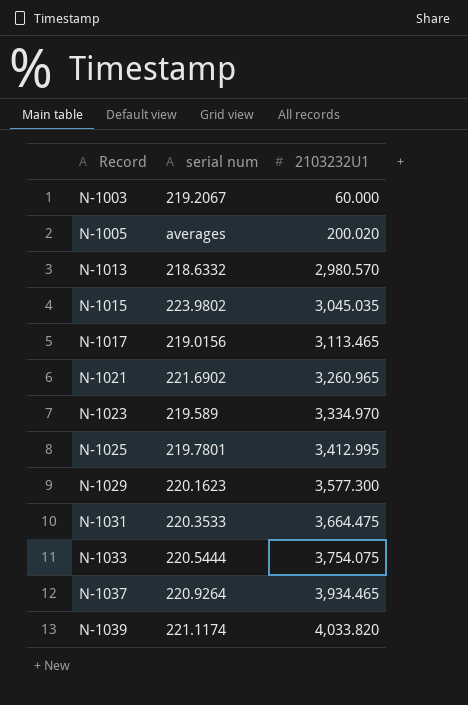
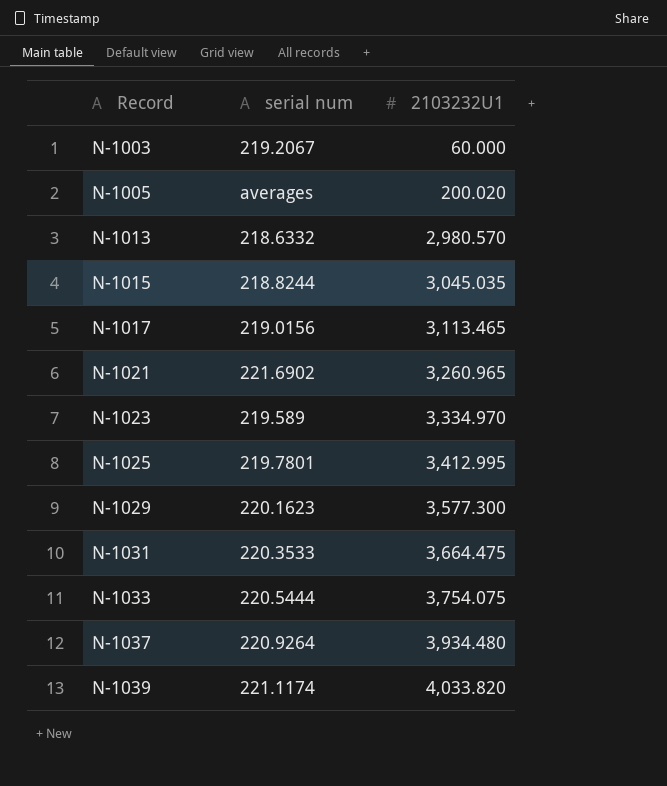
N-1015 | serial num: 223.9802 -> 218.8244
N-1037 | 2103232U1: 3,934.465 -> 3,934.480

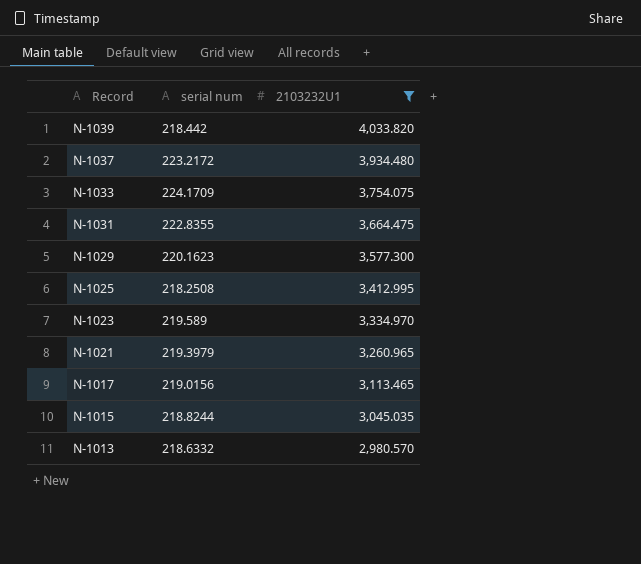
filter: none -> 2103232U1 >= 2,980.570
row order: Record ascending -> Record descending
N-1039 | serial num: 221.1174 -> 218.442
N-1037 | serial num: 220.9264 -> 223.2172
N-1033 | serial num: 220.5444 -> 224.1709
N-1031 | serial num: 220.3533 -> 222.8355
N-1025 | serial num: 219.7801 -> 218.2508
N-1021 | serial num: 221.6902 -> 219.3979

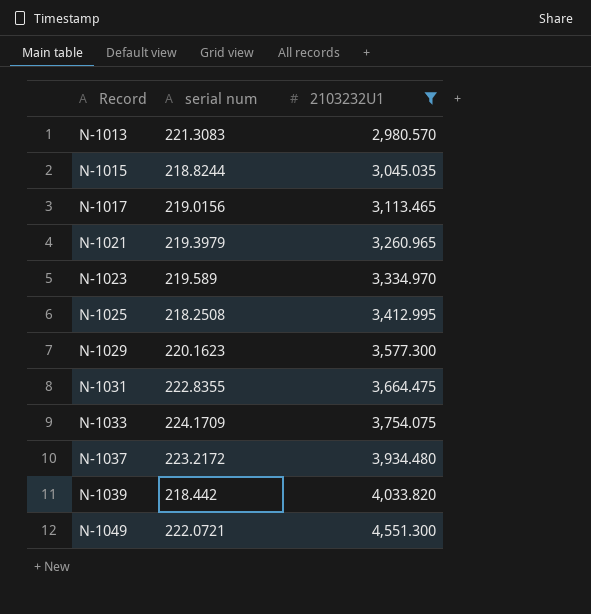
row order: Record descending -> Record ascending
N-1013 | serial num: 218.6332 -> 221.3083
row N-1049: none -> 222.0721 | 4,551.300

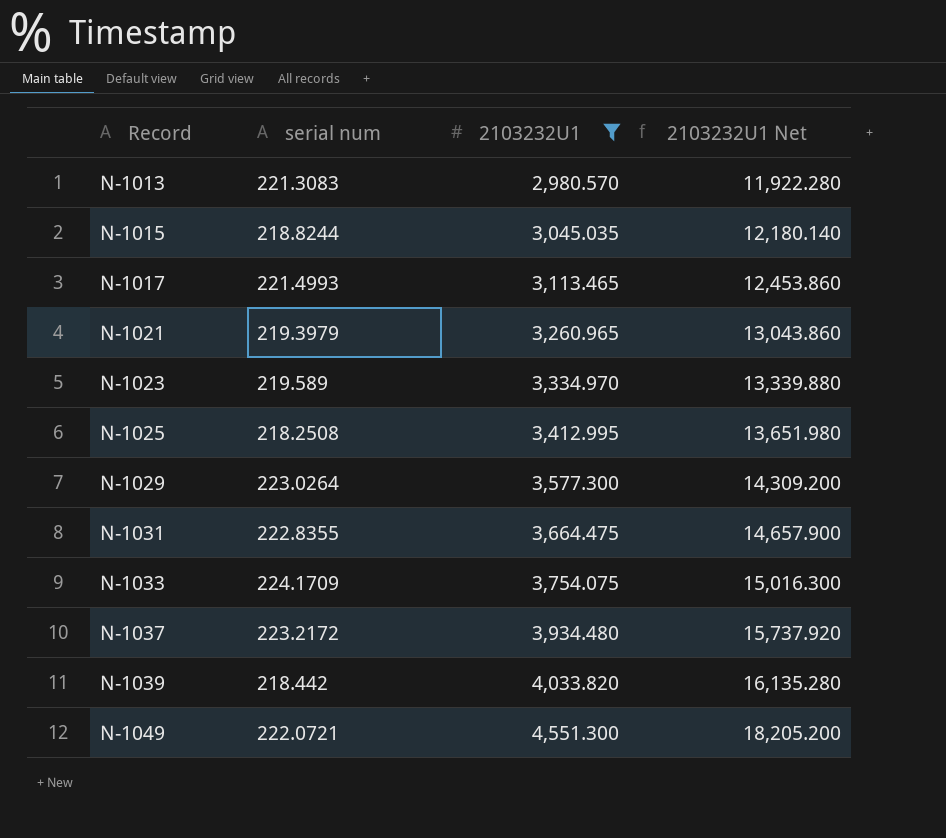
column 2103232U1 Net | formula: none -> [2103232U1] * 4
N-1017 | serial num: 219.0156 -> 221.4993
N-1029 | serial num: 220.1623 -> 223.0264

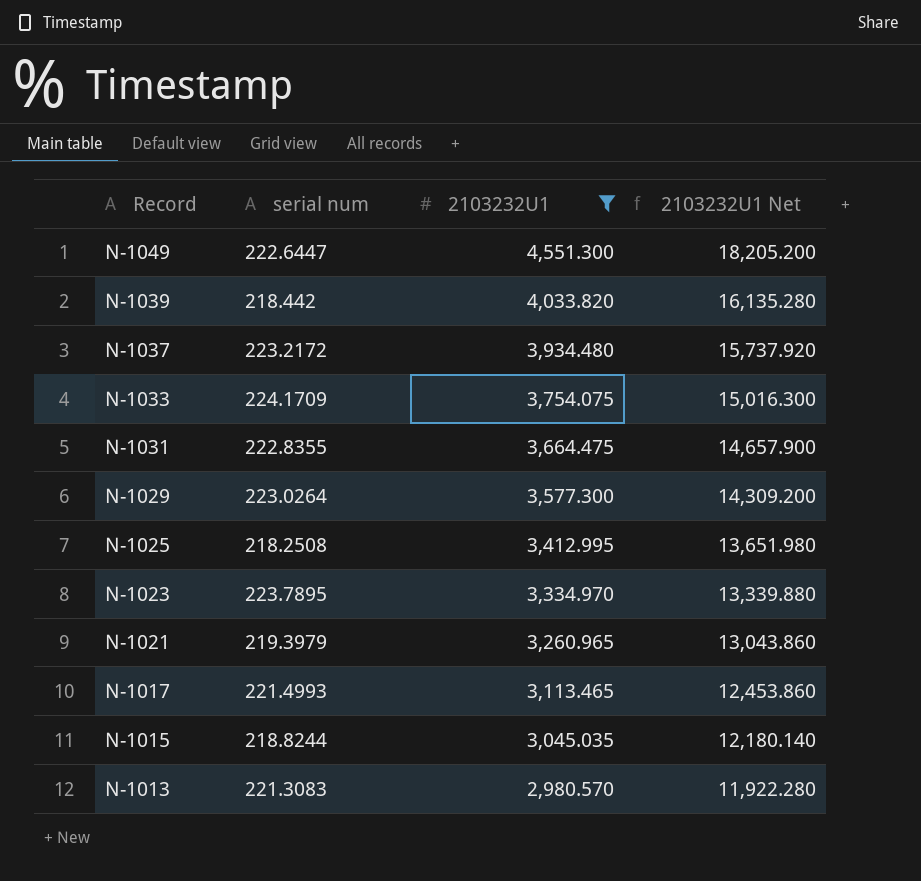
row order: Record ascending -> Record descending
N-1049 | serial num: 222.0721 -> 222.6447
N-1023 | serial num: 219.589 -> 223.7895

